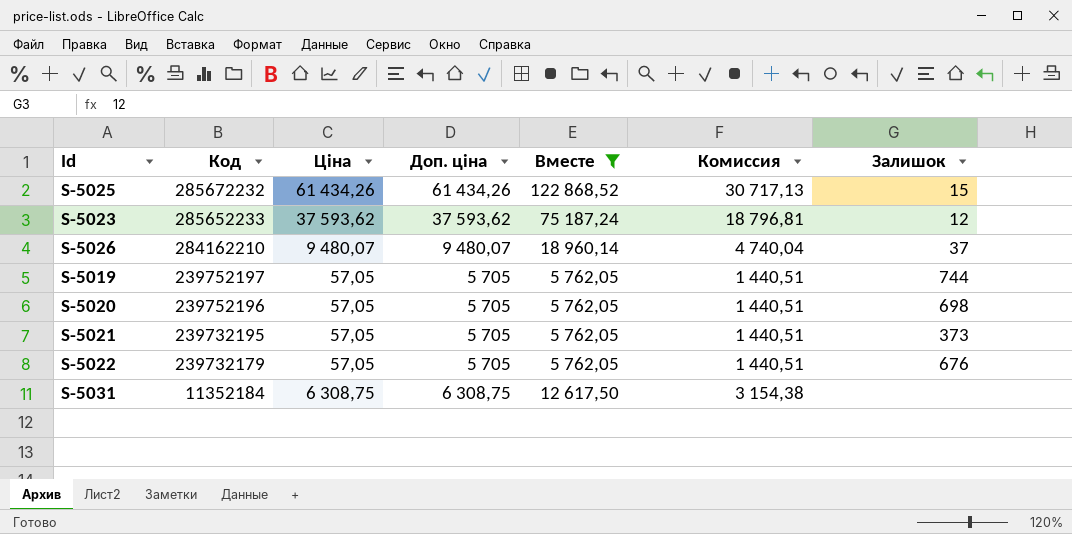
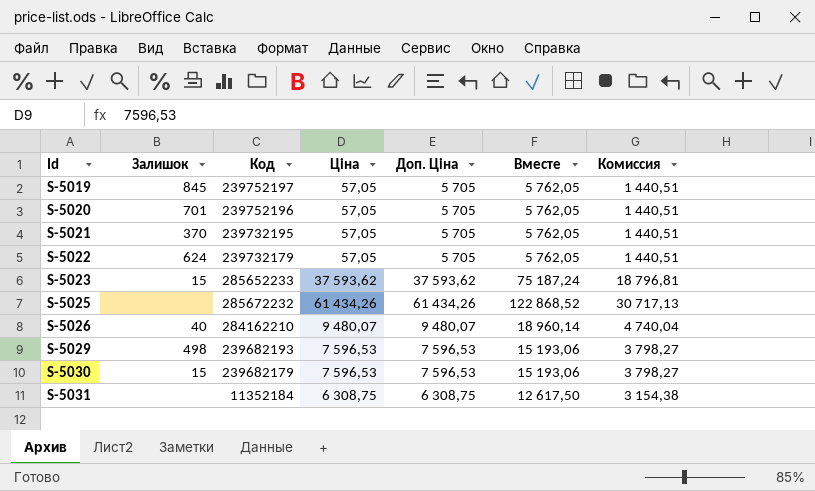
filter: Вместе != 15 193,06 -> none
row order: Код descending -> Id ascending
column Залишок | position: 7 -> 2
column name: Доп. ціна -> Доп. Ціна
S-5019 | Залишок: 744 -> 845
S-5020 | Залишок: 698 -> 701
S-5021 | Залишок: 373 -> 370
S-5022 | Залишок: 676 -> 624
S-5023 | Залишок: 12 -> 15
S-5025 | Залишок: 15 -> none
S-5026 | Залишок: 37 -> 40

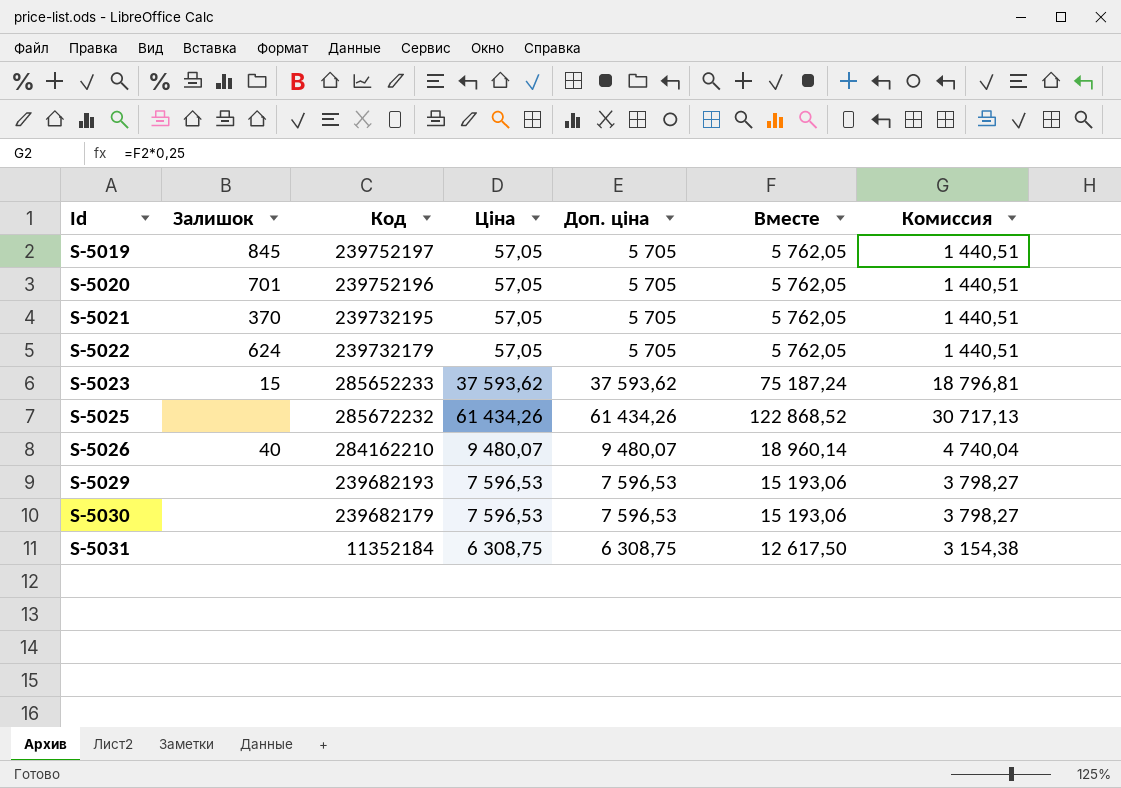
column name: Доп. Ціна -> Доп. ціна
S-5029 | Залишок: 498 -> none
S-5030 | Залишок: 15 -> none

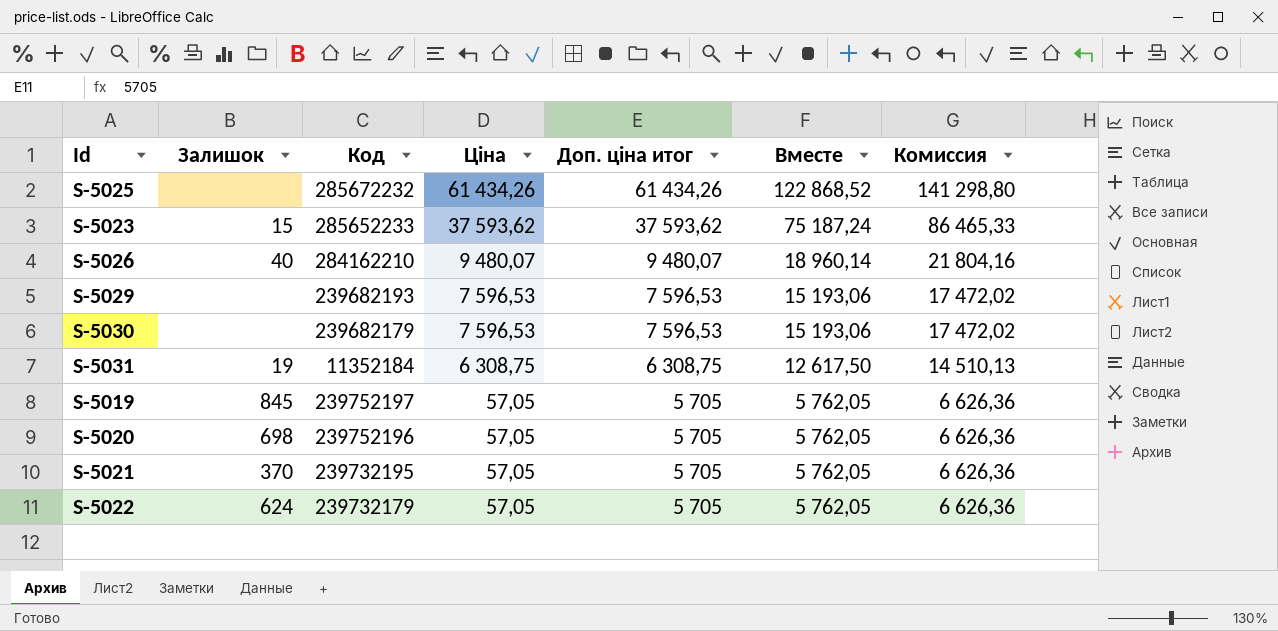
row order: Id ascending -> Ціна descending
column name: Доп. ціна -> Доп. ціна итог
column Комиссия | formula: [Вместе] * 0,25 -> [Вместе] * 1,15
S-5031 | Залишок: none -> 19
S-5020 | Залишок: 701 -> 698

